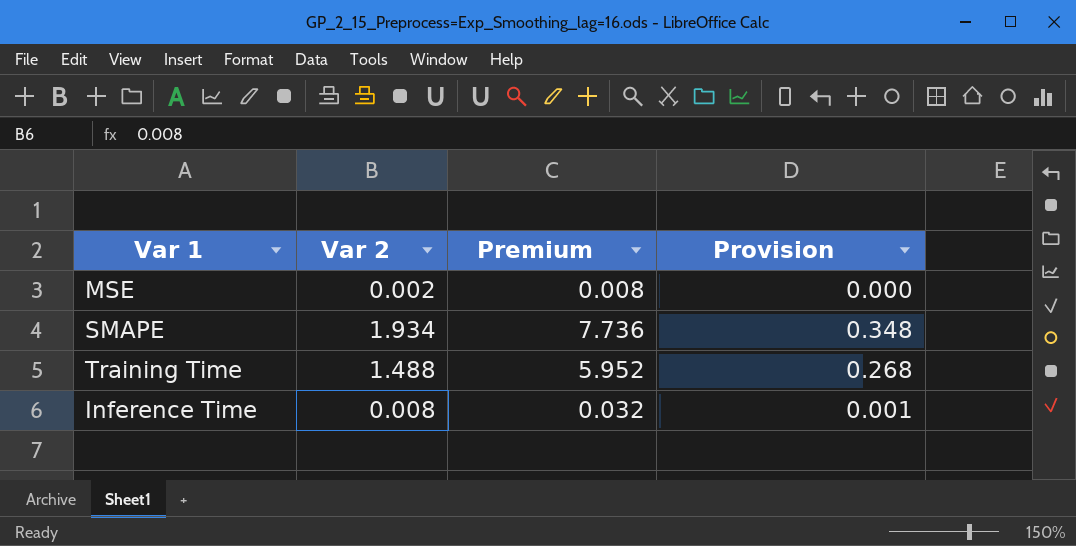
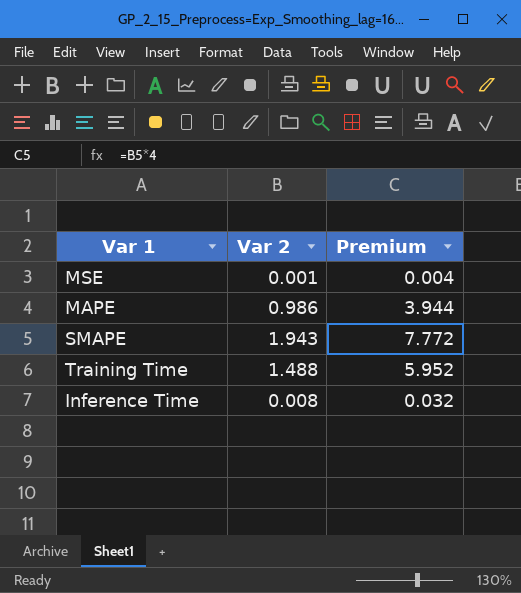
column Provision | formula: [Var 2] * 0.18 -> none
MSE | Var 2: 0.002 -> 0.001
MSE | Premium: 0.008 -> 0.004
row MAPE: none -> 0.986 | 3.944
SMAPE | Var 2: 1.934 -> 1.943
SMAPE | Premium: 7.736 -> 7.772

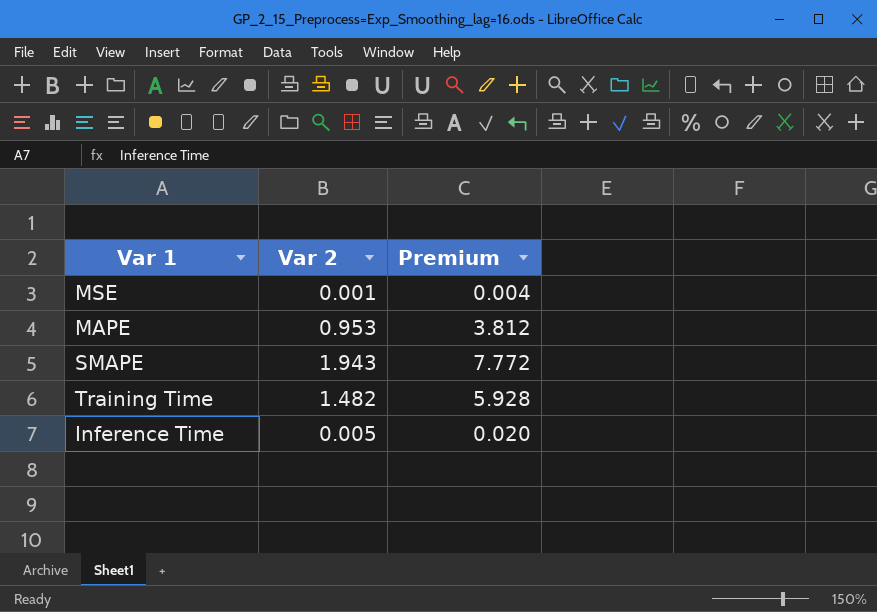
MAPE | Var 2: 0.986 -> 0.953
MAPE | Premium: 3.944 -> 3.812
Training Time | Var 2: 1.488 -> 1.482
Training Time | Premium: 5.952 -> 5.928
Inference Time | Var 2: 0.008 -> 0.005
Inference Time | Premium: 0.032 -> 0.020

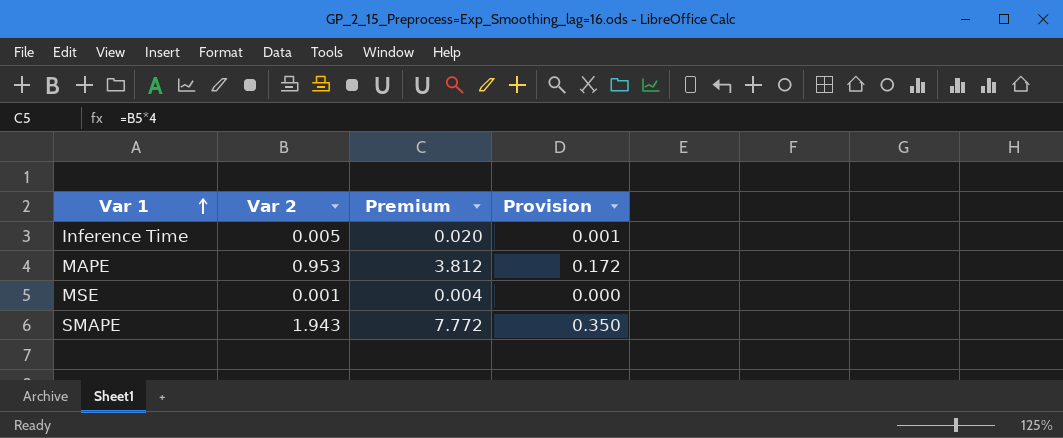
row order: none -> Var 1 ascending
column Provision | formula: none -> [Var 2] * 0.18
row Training Time: 1.482 | 5.928 -> none

